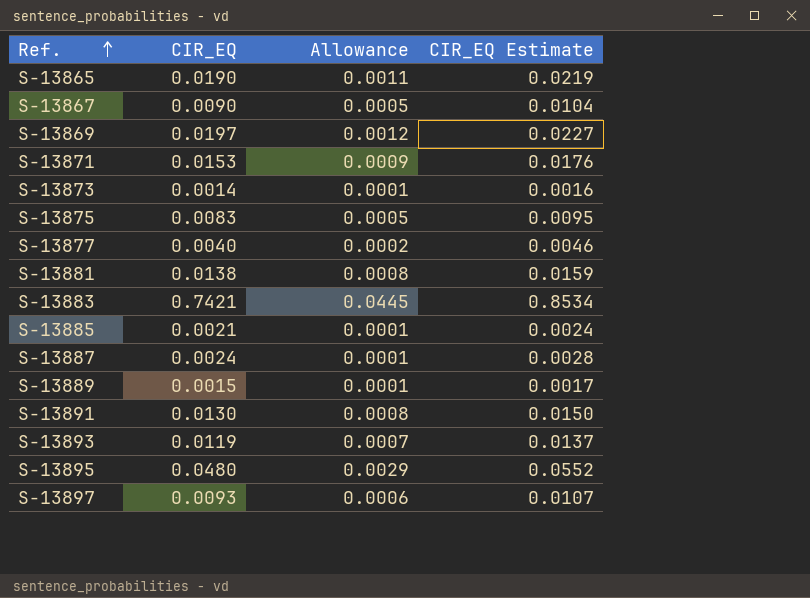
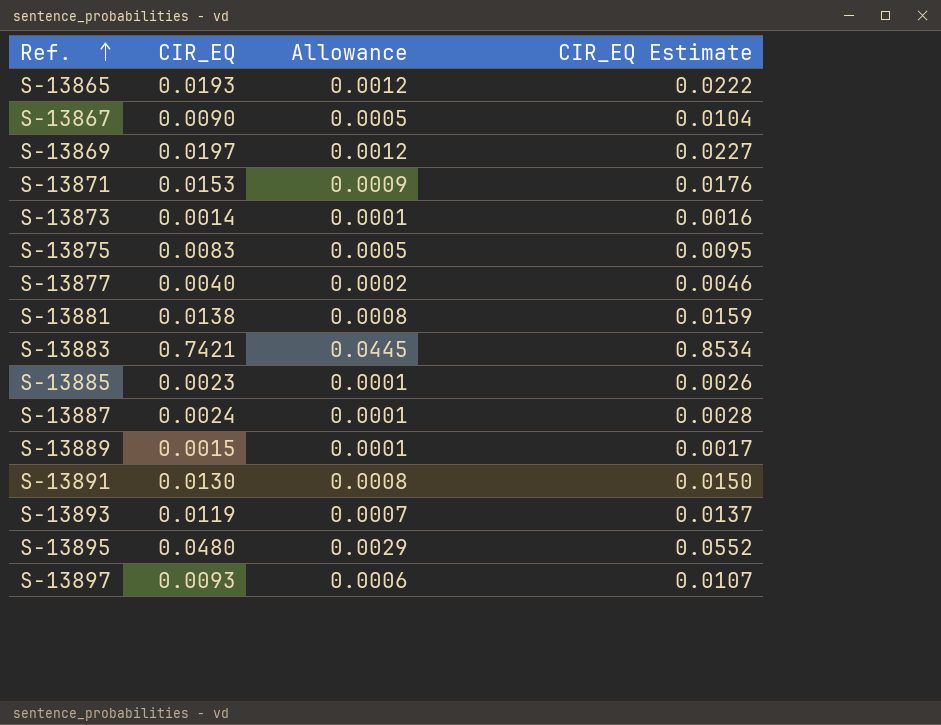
S-13865 | CIR_EQ: 0.0190 -> 0.0193
S-13865 | Allowance: 0.0011 -> 0.0012
S-13865 | CIR_EQ Estimate: 0.0219 -> 0.0222
S-13885 | CIR_EQ: 0.0021 -> 0.0023
S-13885 | CIR_EQ Estimate: 0.0024 -> 0.0026

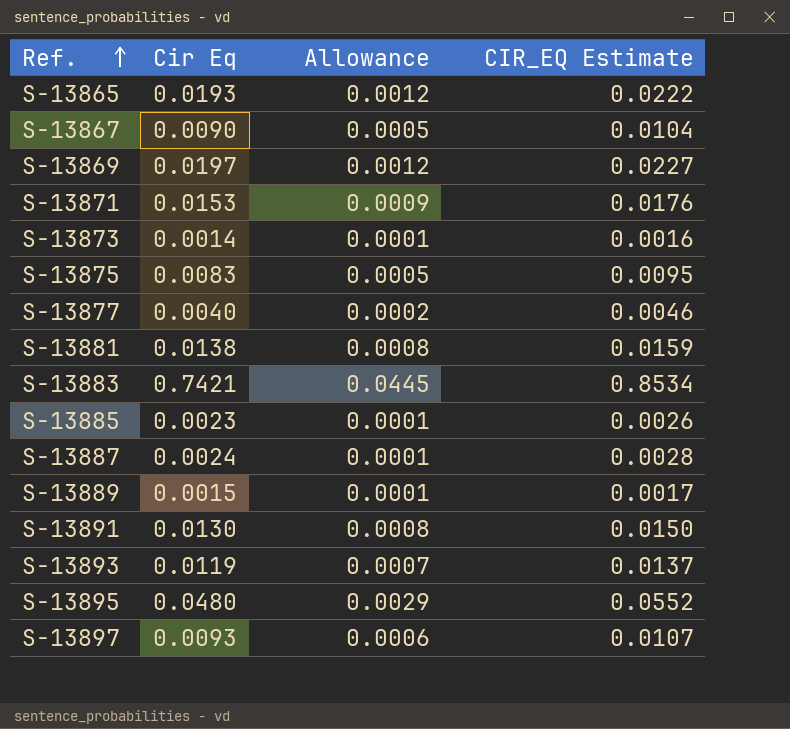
column name: CIR_EQ -> Cir Eq

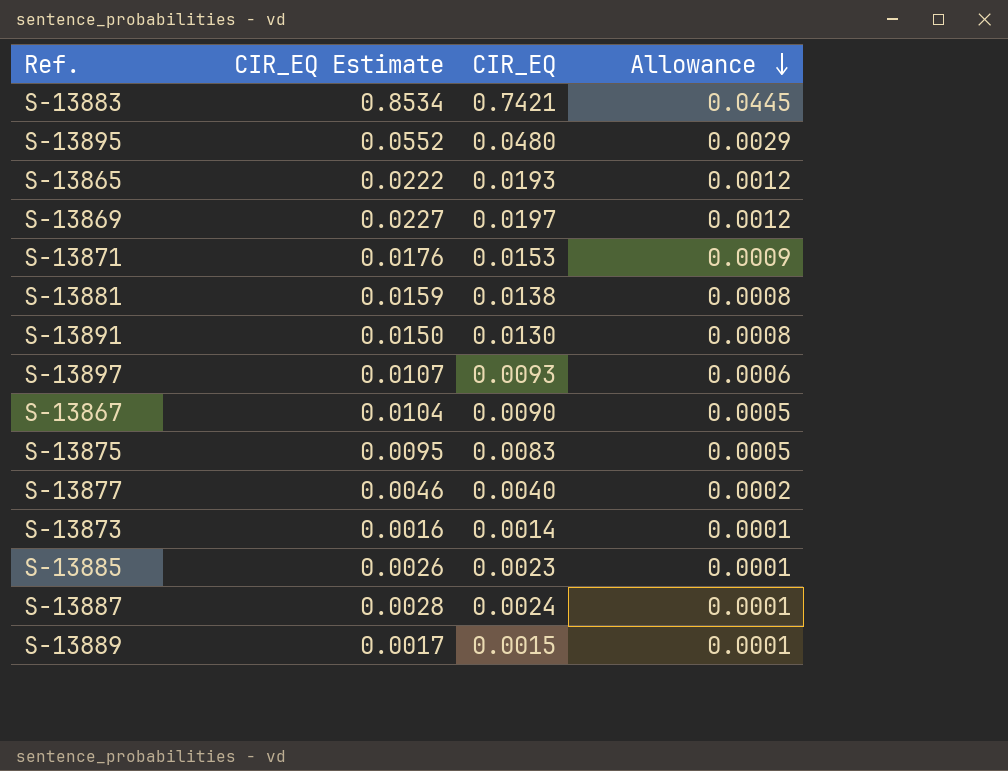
row order: Ref. ascending -> Allowance descending
column CIR_EQ Estimate | position: 4 -> 2
column name: Cir Eq -> CIR_EQ
row S-13893: 0.0119 | 0.0007 | 0.0137 -> none

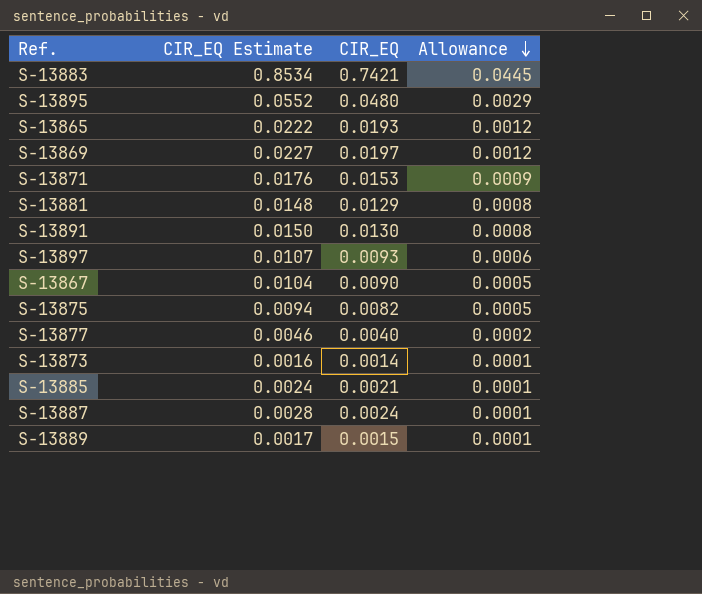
S-13881 | CIR_EQ Estimate: 0.0159 -> 0.0148
S-13881 | CIR_EQ: 0.0138 -> 0.0129
S-13875 | CIR_EQ Estimate: 0.0095 -> 0.0094
S-13875 | CIR_EQ: 0.0083 -> 0.0082
S-13885 | CIR_EQ Estimate: 0.0026 -> 0.0024
S-13885 | CIR_EQ: 0.0023 -> 0.0021

